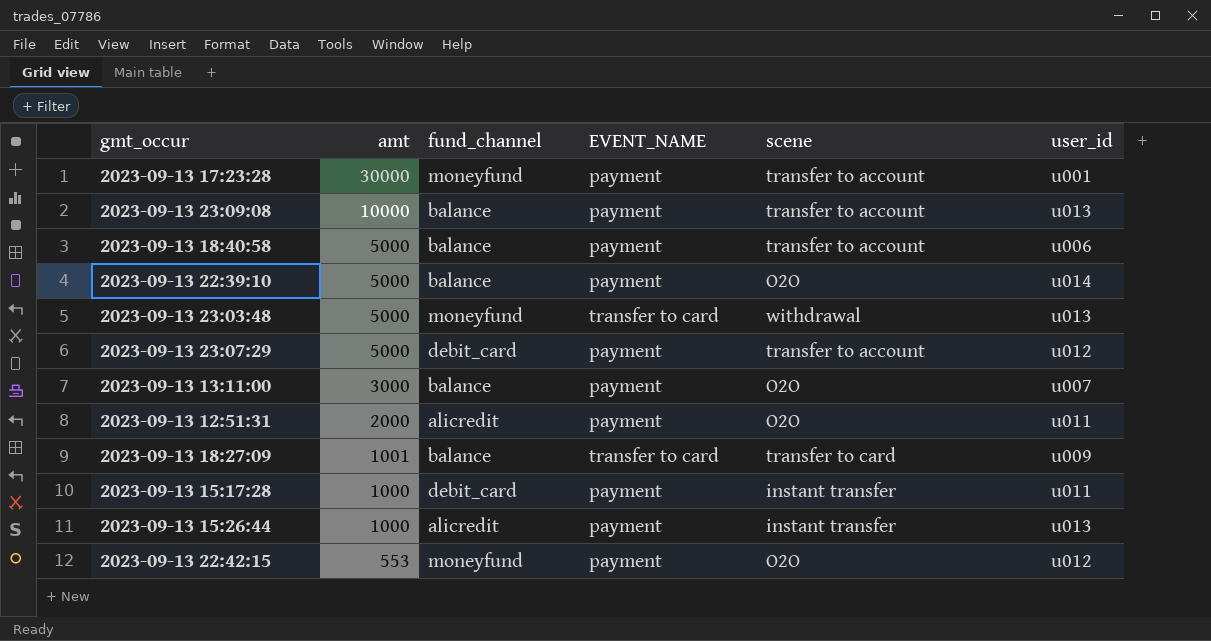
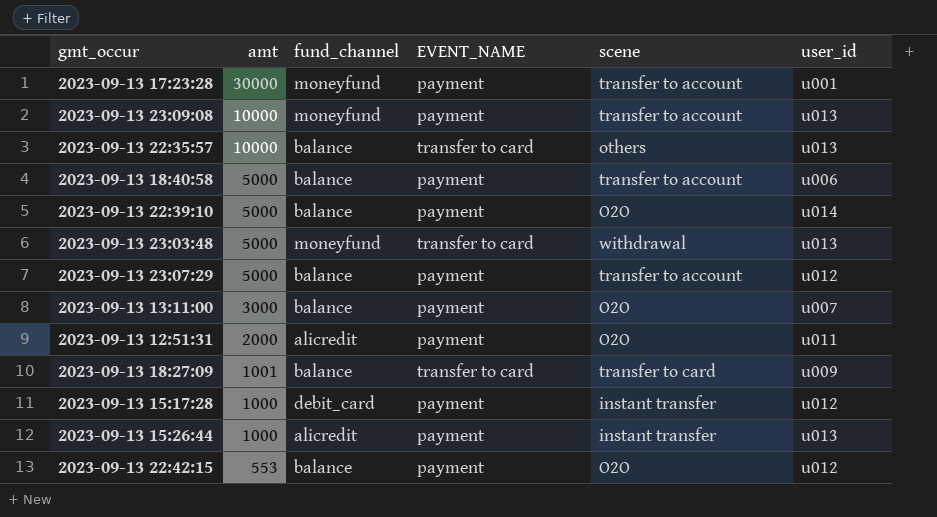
2023-09-13 23:09:08 | fund_channel: balance -> moneyfund
row 2023-09-13 22:35:57: none -> 10000 | balance | transfer to card | others | u013
2023-09-13 23:07:29 | fund_channel: debit_card -> balance
2023-09-13 15:17:28 | user_id: u011 -> u012
2023-09-13 22:42:15 | fund_channel: moneyfund -> balance

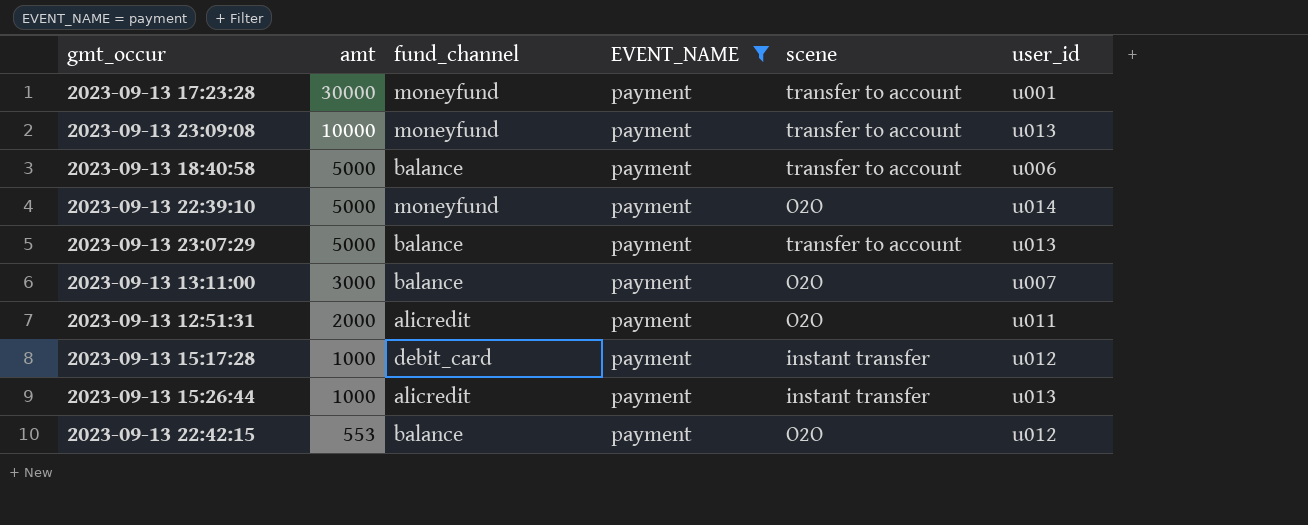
filter: none -> EVENT_NAME = payment
2023-09-13 22:39:10 | fund_channel: balance -> moneyfund
2023-09-13 23:07:29 | user_id: u012 -> u013

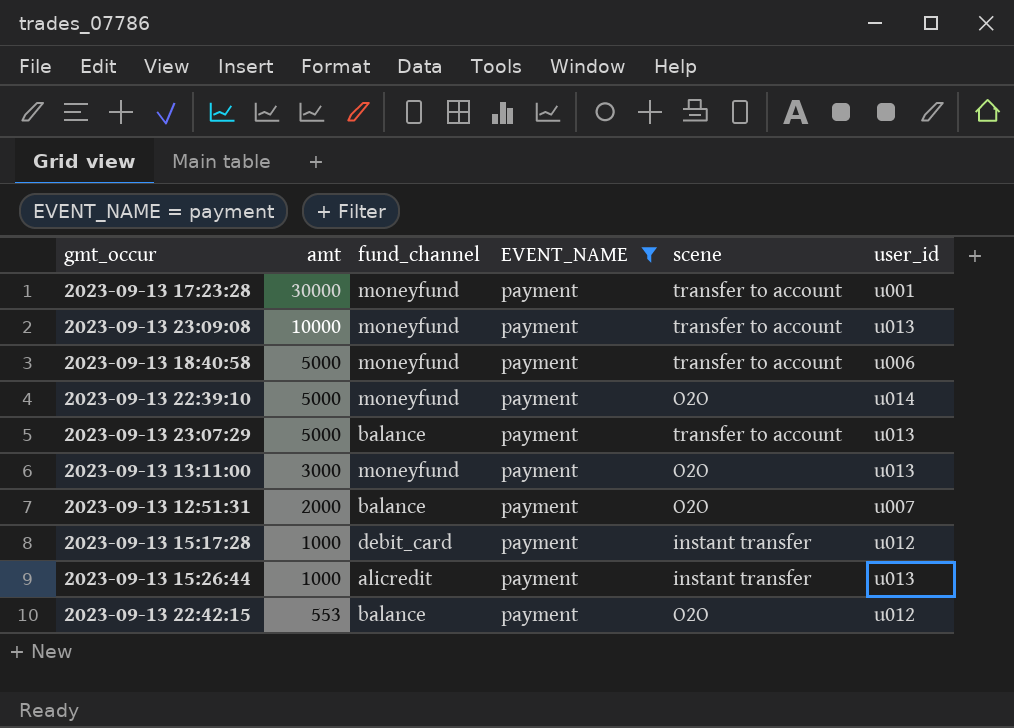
2023-09-13 18:40:58 | fund_channel: balance -> moneyfund
2023-09-13 13:11:00 | fund_channel: balance -> moneyfund
2023-09-13 13:11:00 | user_id: u007 -> u013
2023-09-13 12:51:31 | fund_channel: alicredit -> balance
2023-09-13 12:51:31 | user_id: u011 -> u007

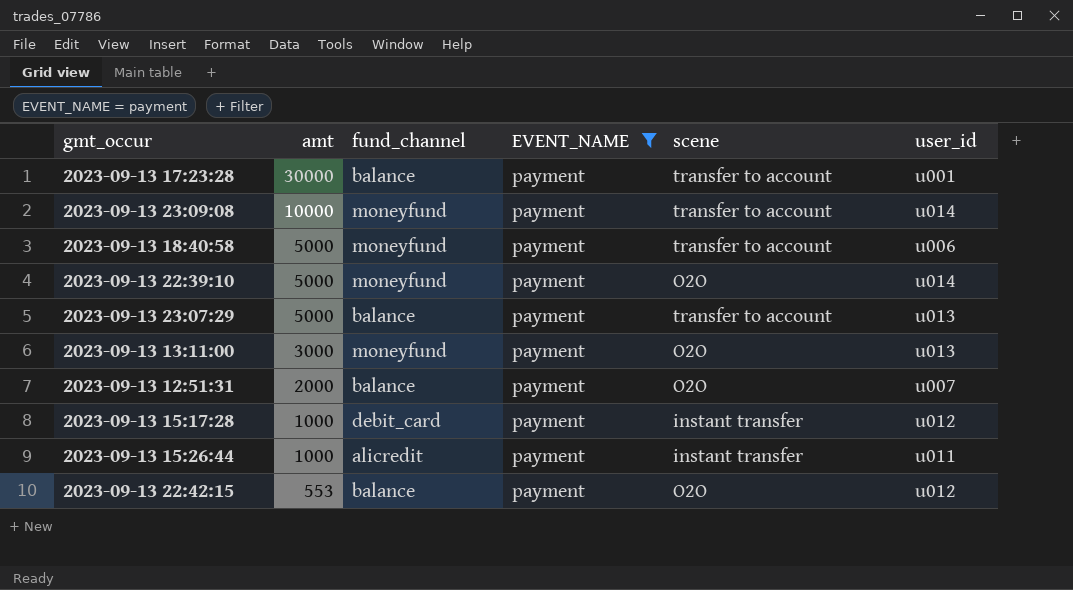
2023-09-13 17:23:28 | fund_channel: moneyfund -> balance
2023-09-13 23:09:08 | user_id: u013 -> u014
2023-09-13 15:26:44 | user_id: u013 -> u011

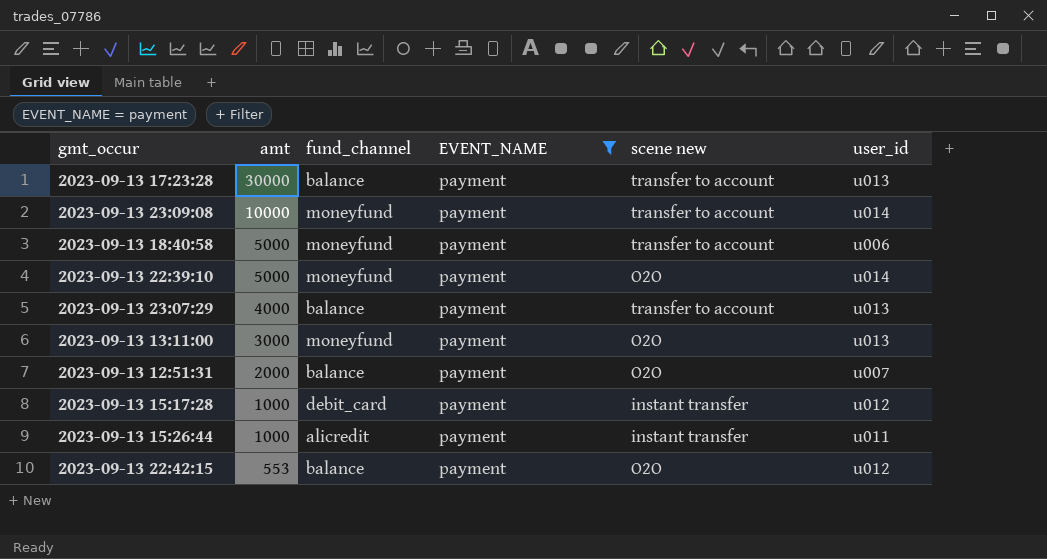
column name: scene -> scene new
2023-09-13 17:23:28 | user_id: u001 -> u013
2023-09-13 23:07:29 | amt: 5000 -> 4000

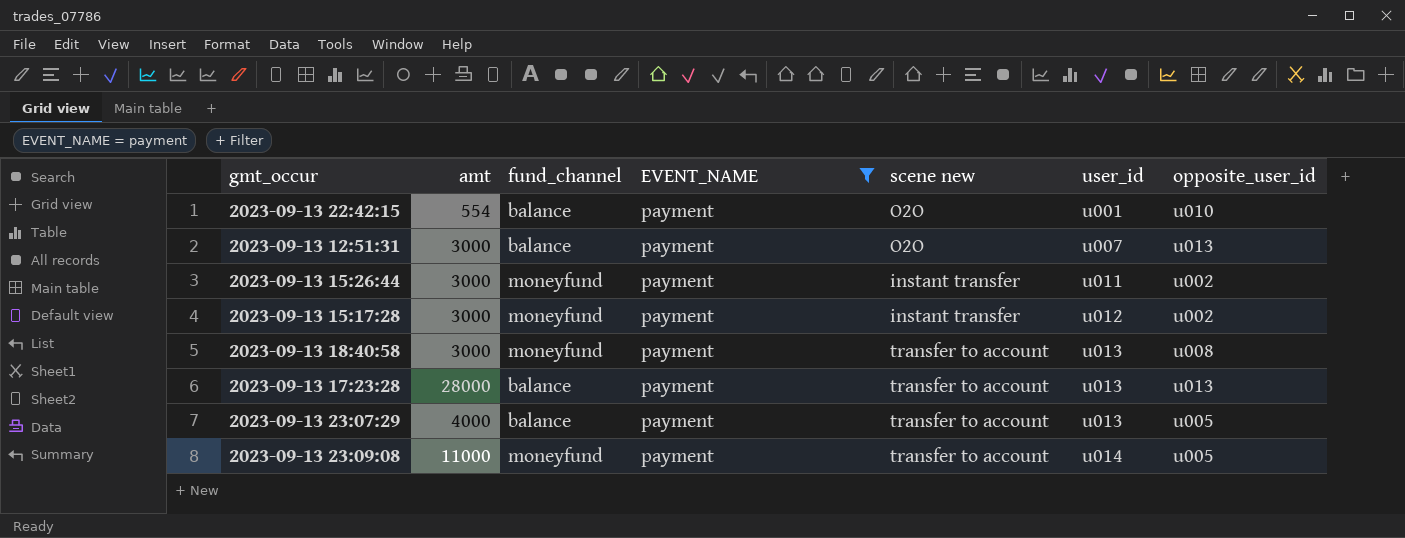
row order: amt descending -> user_id ascending
column opposite_user_id | position: none -> 7
row 2023-09-13 22:39:10: 5000 | moneyfund | payment | O2O | u014 -> none
row 2023-09-13 13:11:00: 3000 | moneyfund | payment | O2O | u013 -> none
2023-09-13 22:42:15 | amt: 553 -> 554
2023-09-13 22:42:15 | user_id: u012 -> u001
2023-09-13 12:51:31 | amt: 2000 -> 3000
2023-09-13 15:26:44 | amt: 1000 -> 3000
2023-09-13 15:26:44 | fund_channel: alicredit -> moneyfund
2023-09-13 15:17:28 | amt: 1000 -> 3000
2023-09-13 15:17:28 | fund_channel: debit_card -> moneyfund
2023-09-13 18:40:58 | amt: 5000 -> 3000
2023-09-13 18:40:58 | user_id: u006 -> u013
2023-09-13 17:23:28 | amt: 30000 -> 28000
2023-09-13 23:09:08 | amt: 10000 -> 11000

